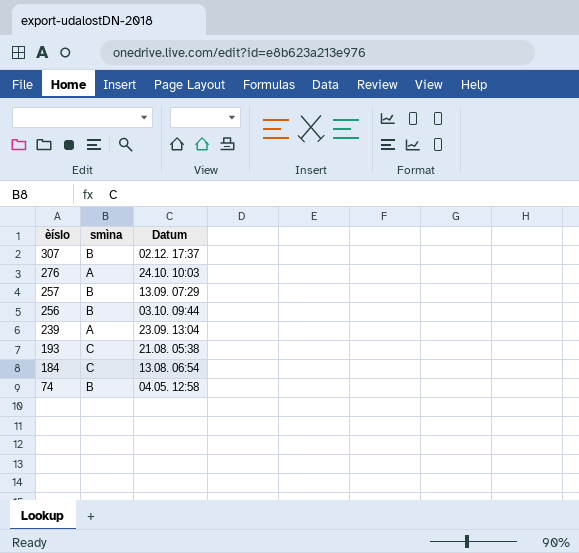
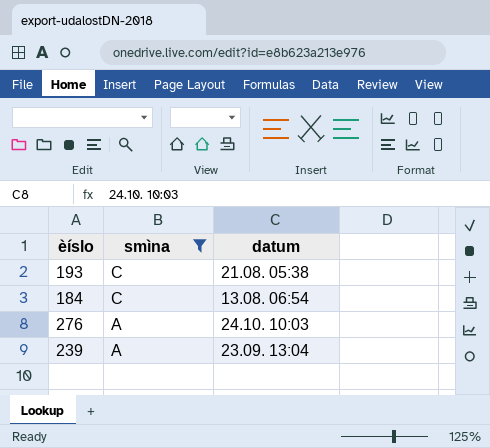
filter: none -> smìna != B
row order: èíslo descending -> smìna descending
column name: Datum -> datum

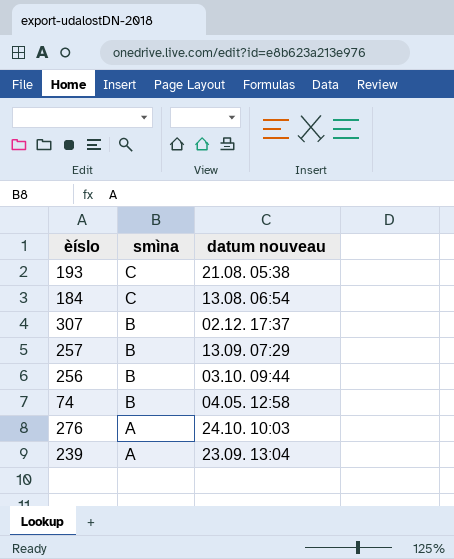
filter: smìna != B -> none
column name: datum -> datum nouveau

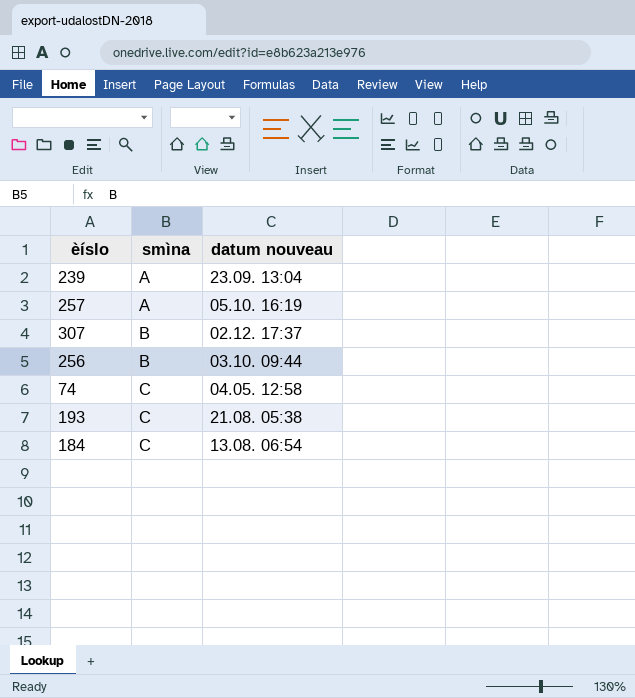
row order: smìna descending -> smìna ascending
row 276: A | 24.10. 10:03 -> none
257 | smìna: B -> A
257 | datum nouveau: 13.09. 07:29 -> 05.10. 16:19
74 | smìna: B -> C

